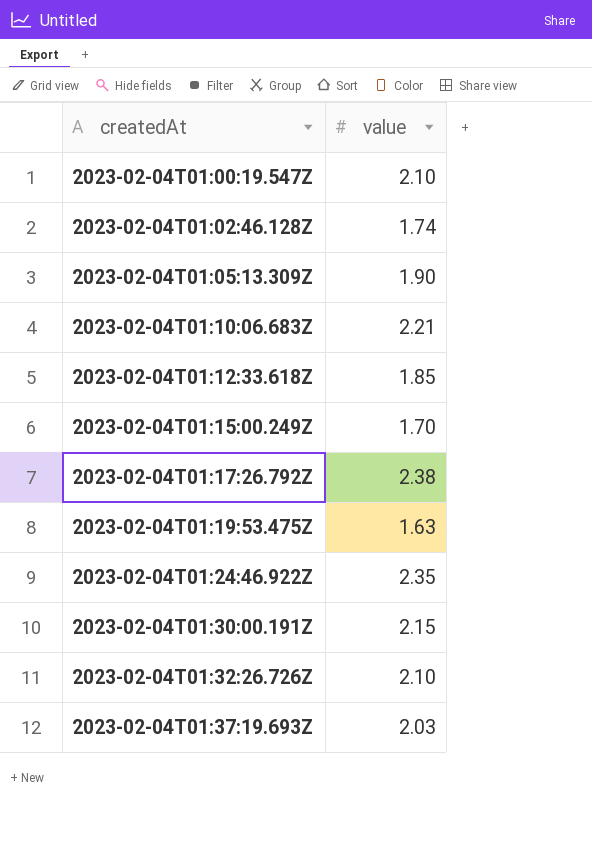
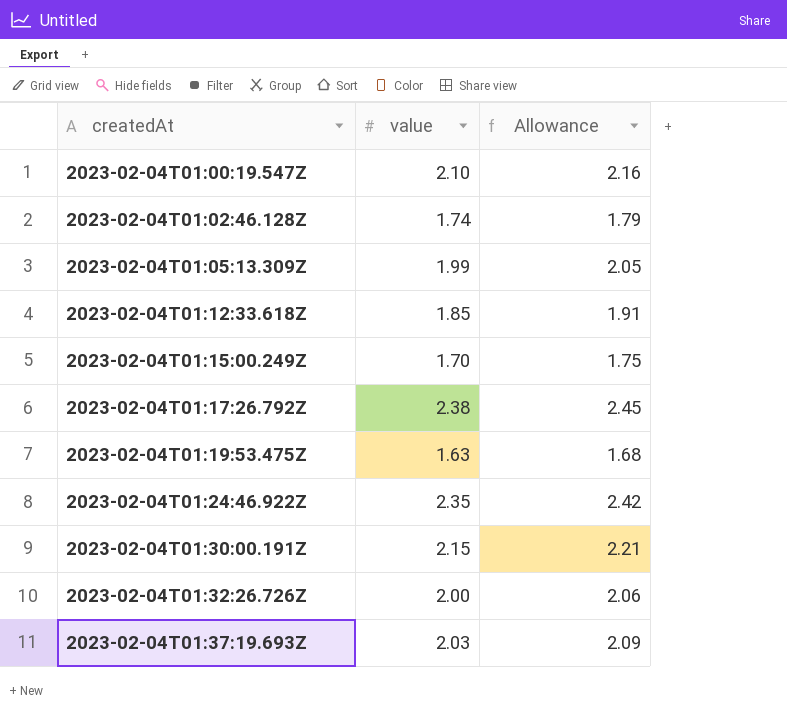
column Allowance | formula: none -> [value] * 1.03
row 2023-02-04T01:10:06.683Z: 2.21 -> none
2023-02-04T01:05:13.309Z | value: 1.90 -> 1.99
2023-02-04T01:32:26.726Z | value: 2.10 -> 2.00

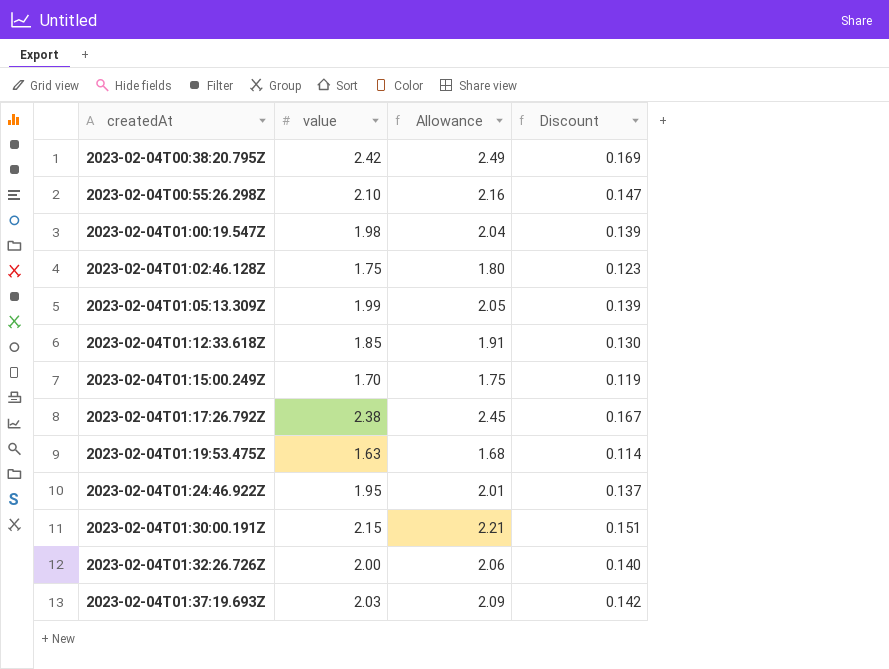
column Discount | formula: none -> [value] * 0.07
row 2023-02-04T00:38:20.795Z: none -> 2.42 | 2.49 | 0.169
row 2023-02-04T00:55:26.298Z: none -> 2.10 | 2.16 | 0.147
2023-02-04T01:00:19.547Z | value: 2.10 -> 1.98
2023-02-04T01:00:19.547Z | Allowance: 2.16 -> 2.04
2023-02-04T01:02:46.128Z | value: 1.74 -> 1.75
2023-02-04T01:02:46.128Z | Allowance: 1.79 -> 1.80
2023-02-04T01:24:46.922Z | value: 2.35 -> 1.95
2023-02-04T01:24:46.922Z | Allowance: 2.42 -> 2.01

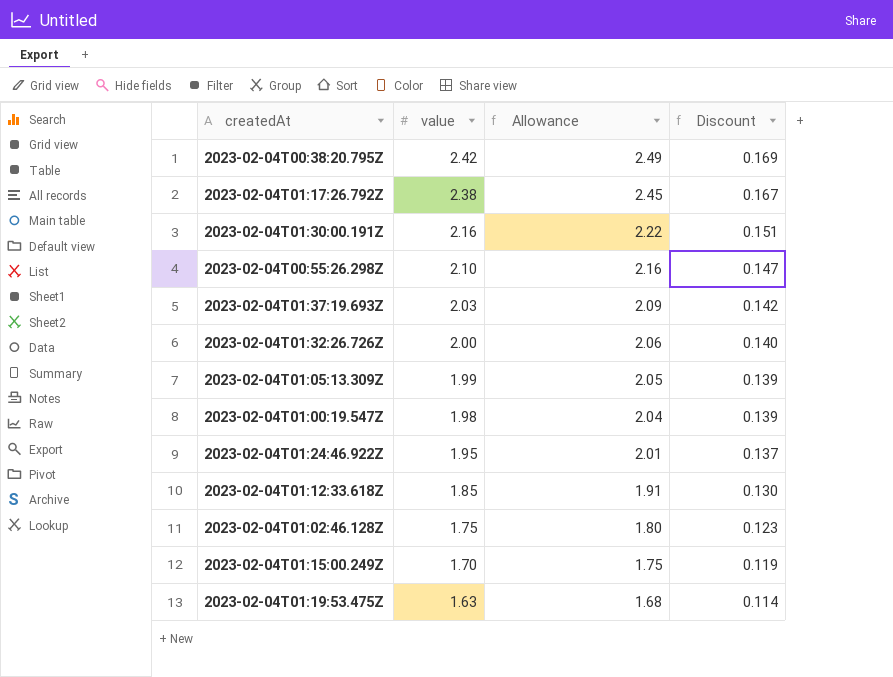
row order: createdAt ascending -> value descending
2023-02-04T01:30:00.191Z | value: 2.15 -> 2.16
2023-02-04T01:30:00.191Z | Allowance: 2.21 -> 2.22

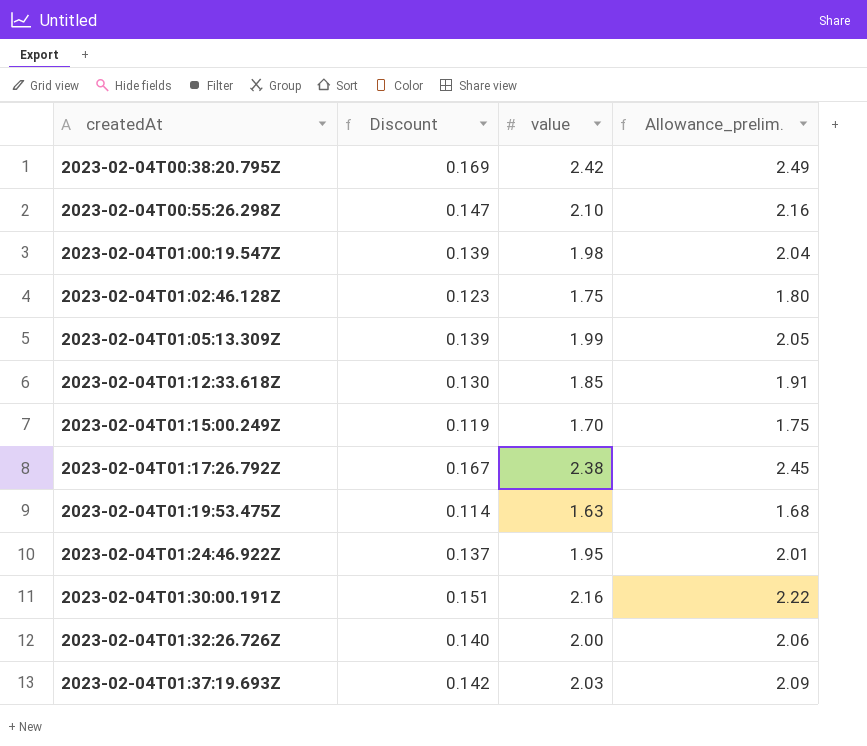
row order: value descending -> createdAt ascending
column Discount | position: 4 -> 2
column name: Allowance -> Allowance_prelim.

